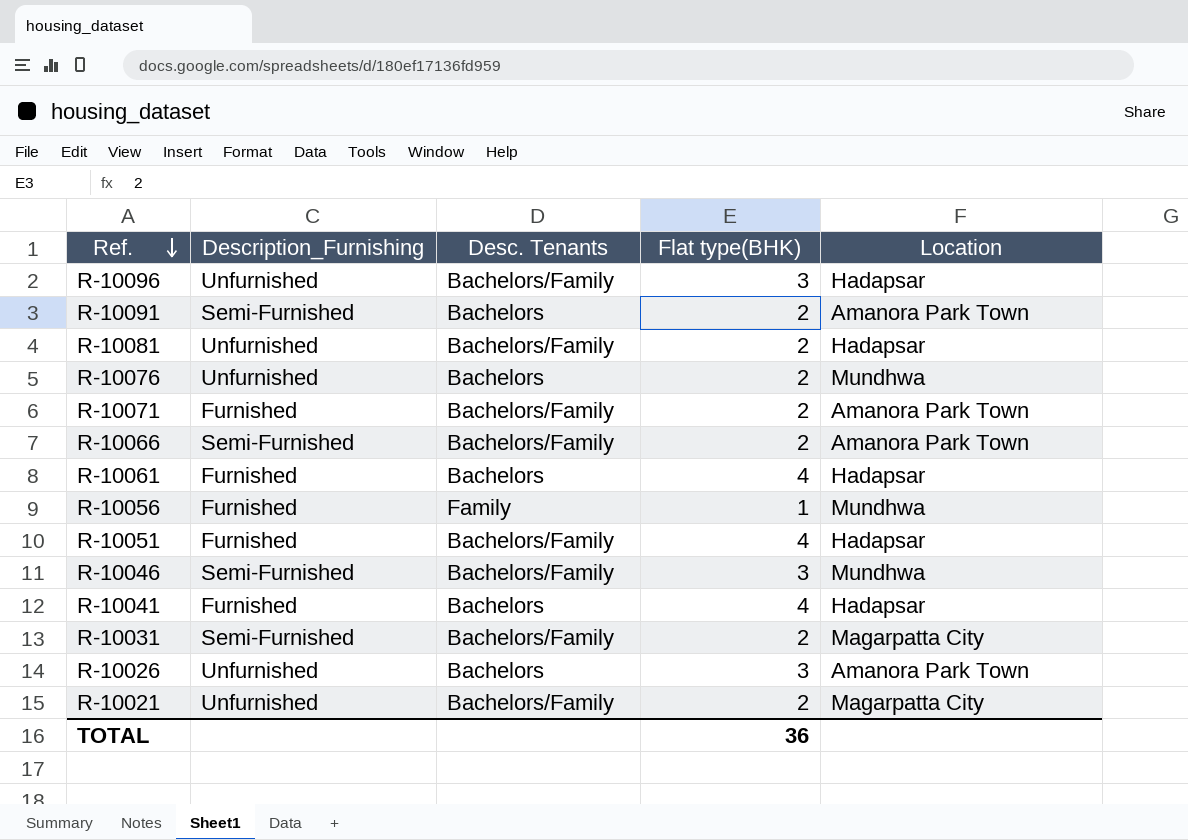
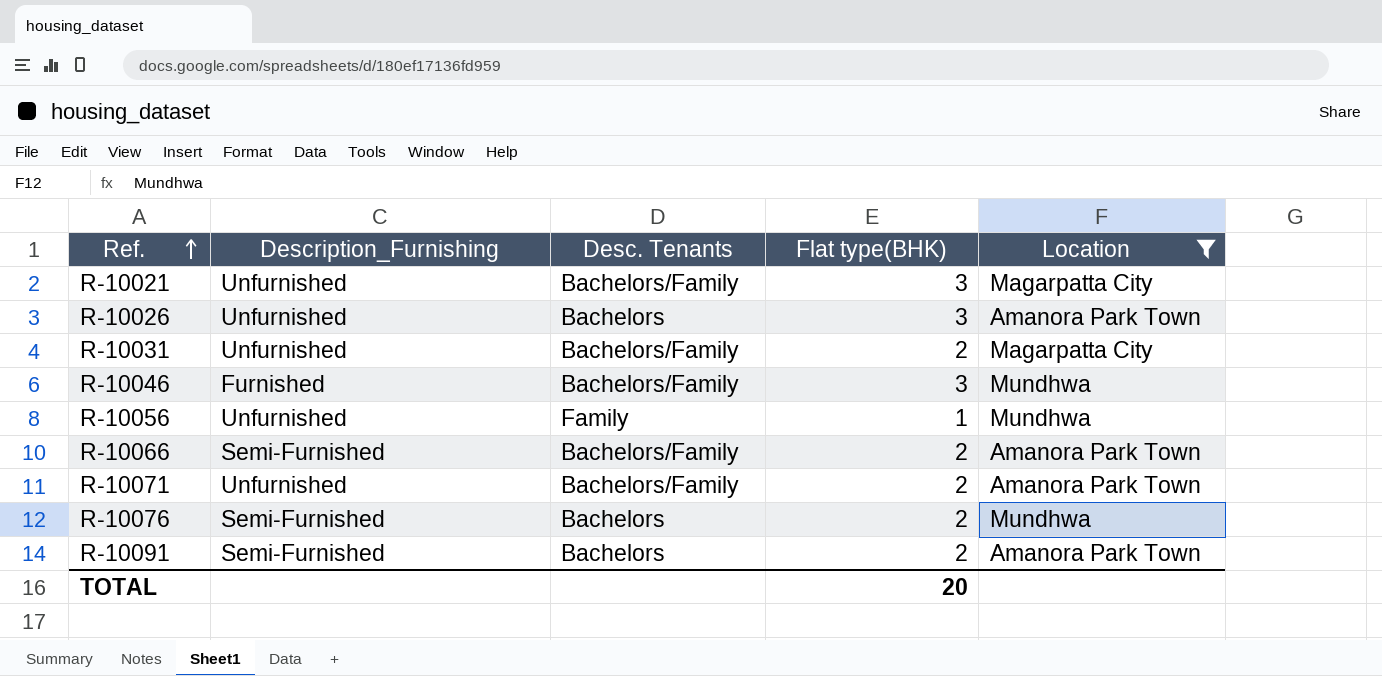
filter: none -> Location != Hadapsar
row order: Ref. descending -> Ref. ascending
R-10021 | Flat type(BHK): 2 -> 3
R-10031 | Description_Furnishing: Semi-Furnished -> Unfurnished
R-10046 | Description_Furnishing: Semi-Furnished -> Furnished
R-10056 | Description_Furnishing: Furnished -> Unfurnished
R-10071 | Description_Furnishing: Furnished -> Unfurnished
R-10076 | Description_Furnishing: Unfurnished -> Semi-Furnished
TOTAL | Flat type(BHK): 36 -> 20

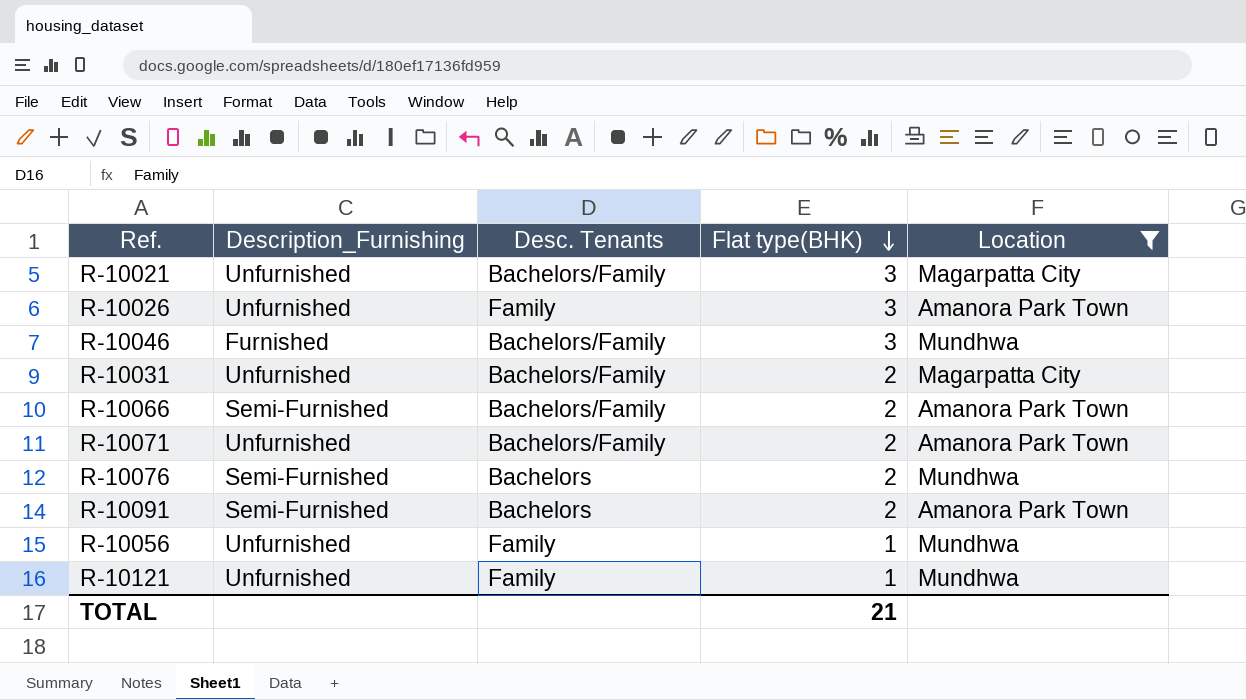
row order: Ref. ascending -> Flat type(BHK) descending
R-10026 | Desc. Tenants: Bachelors -> Family
row R-10121: none -> Unfurnished | Family | 1 | Mundhwa
TOTAL | Flat type(BHK): 20 -> 21

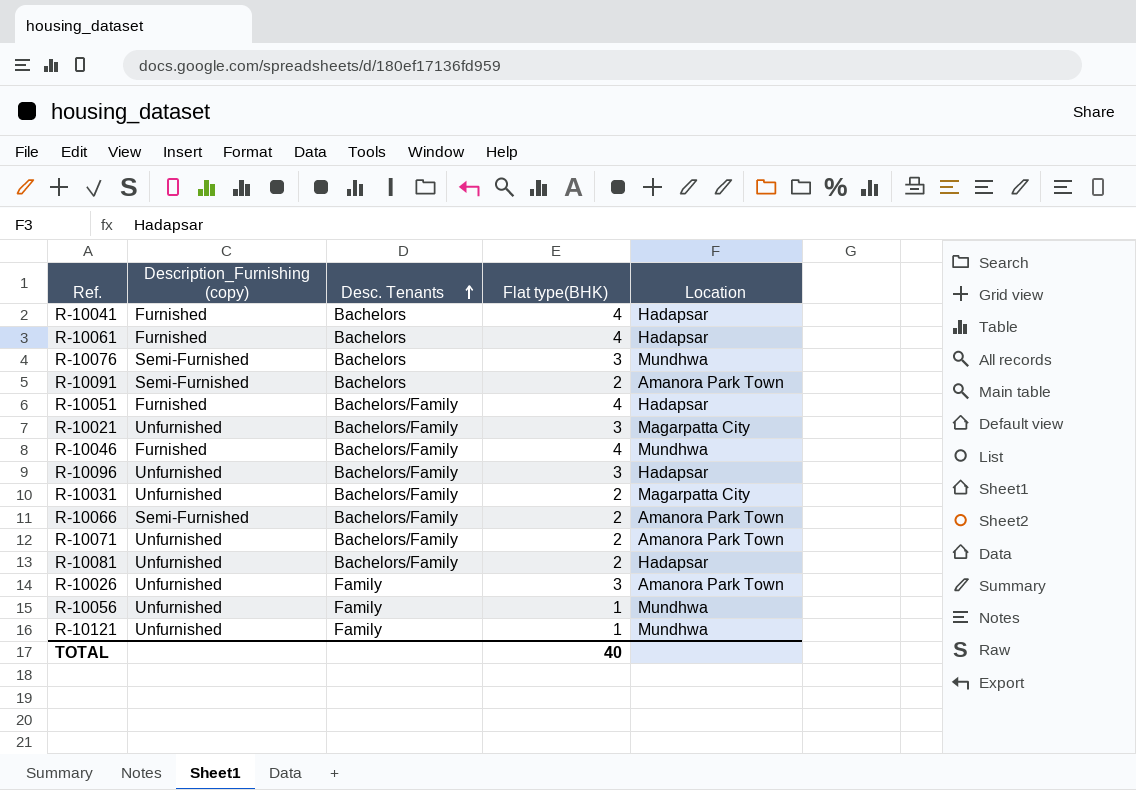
filter: Location != Hadapsar -> none
row order: Flat type(BHK) descending -> Desc. Tenants ascending
column name: Description_Furnishing -> Description_Furnishing (copy)
R-10076 | Flat type(BHK): 2 -> 3
R-10046 | Flat type(BHK): 3 -> 4
TOTAL | Flat type(BHK): 21 -> 40

